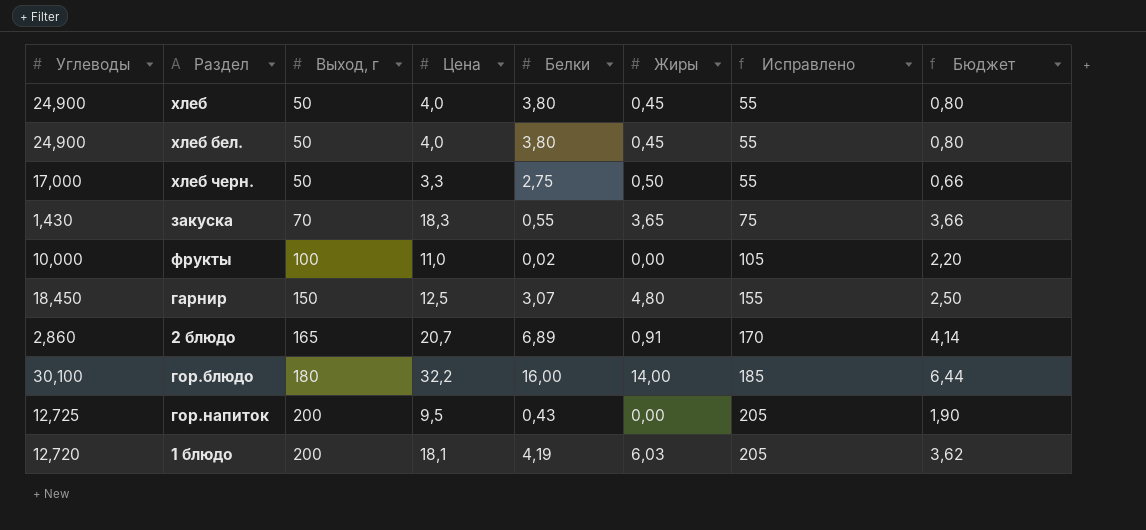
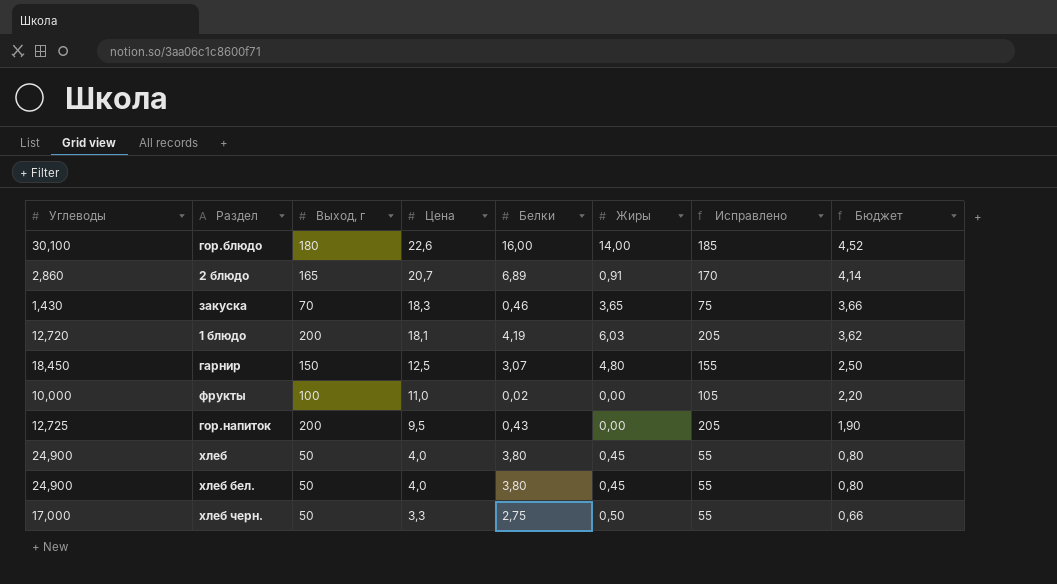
row order: Выход, г ascending -> Цена descending
гор.блюдо | Цена: 32,2 -> 22,6
гор.блюдо | Бюджет: 6,44 -> 4,52
закуска | Белки: 0,55 -> 0,46

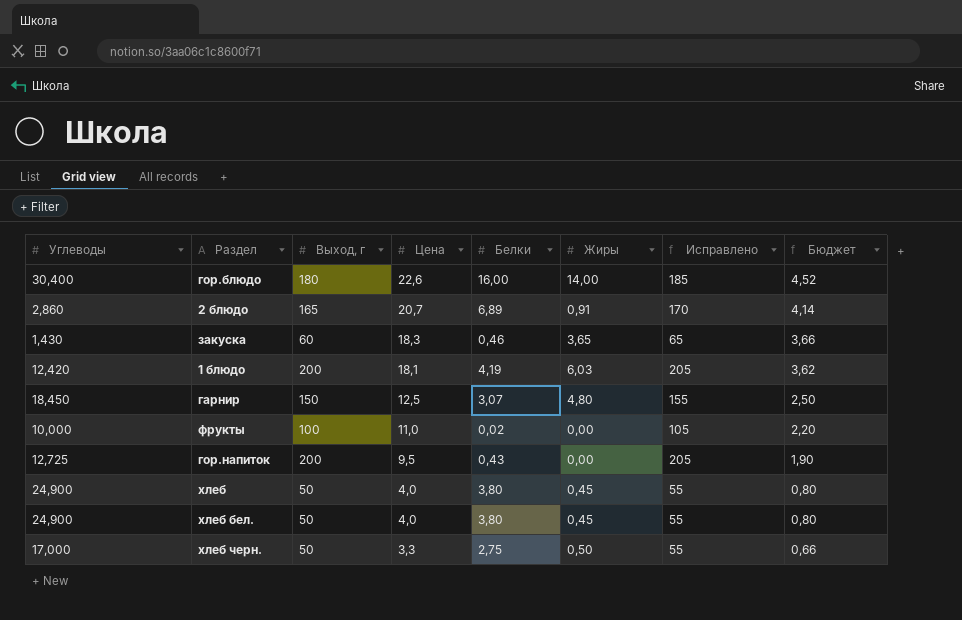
гор.блюдо | Углеводы: 30,100 -> 30,400
закуска | Выход, г: 70 -> 60
закуска | Исправлено: 75 -> 65
1 блюдо | Углеводы: 12,720 -> 12,420

